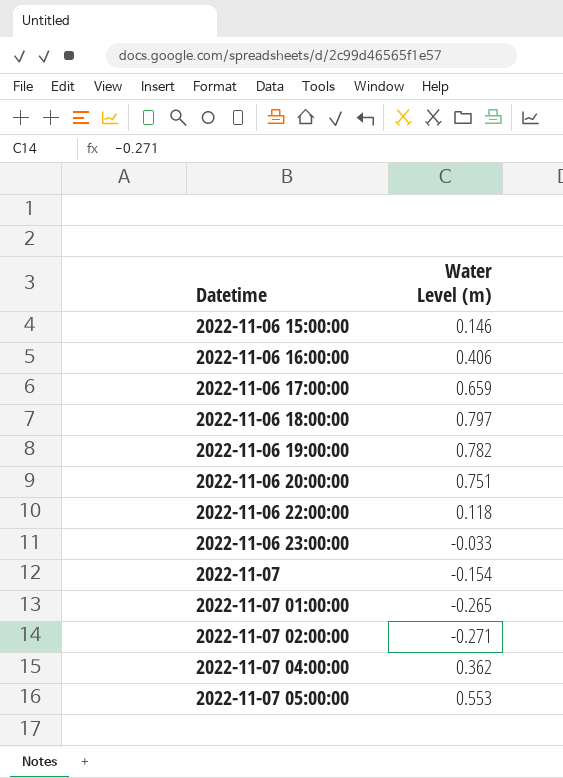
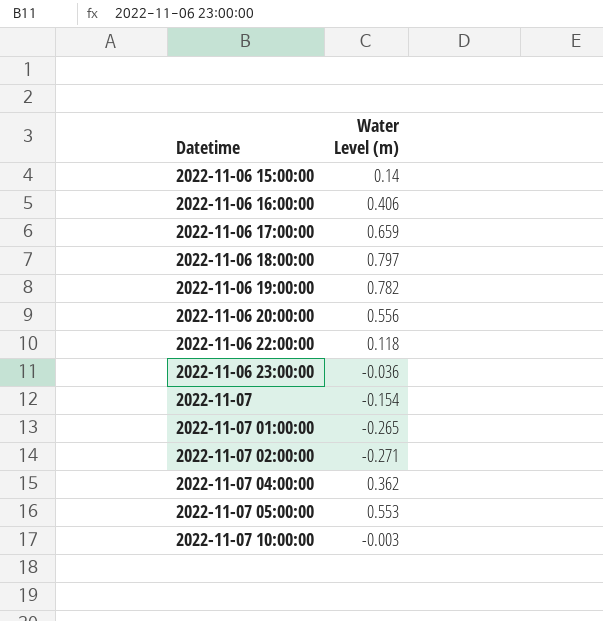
2022-11-06 15:00:00 | Water Level (m): 0.146 -> 0.14
2022-11-06 20:00:00 | Water Level (m): 0.751 -> 0.556
2022-11-06 23:00:00 | Water Level (m): -0.033 -> -0.036
row 2022-11-07 10:00:00: none -> -0.003

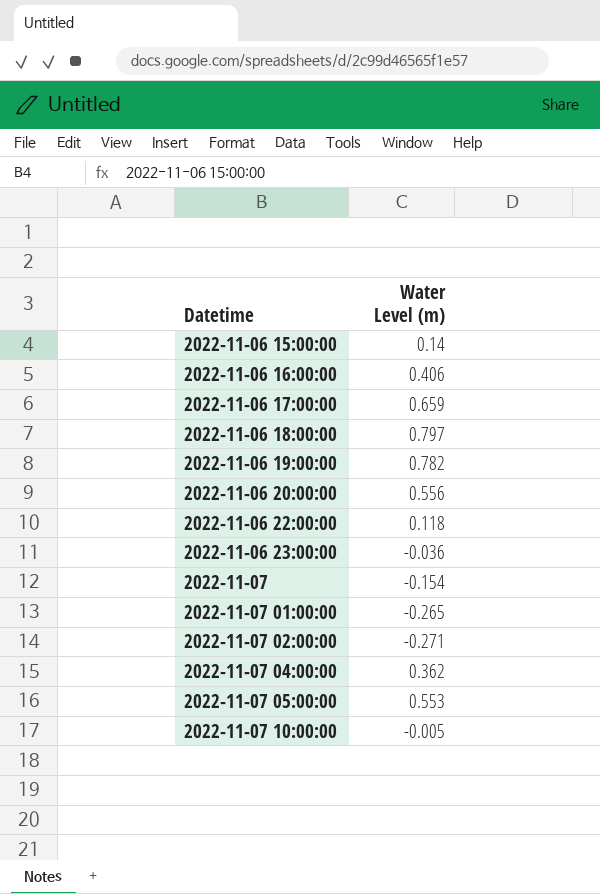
2022-11-07 10:00:00 | Water Level (m): -0.003 -> -0.005

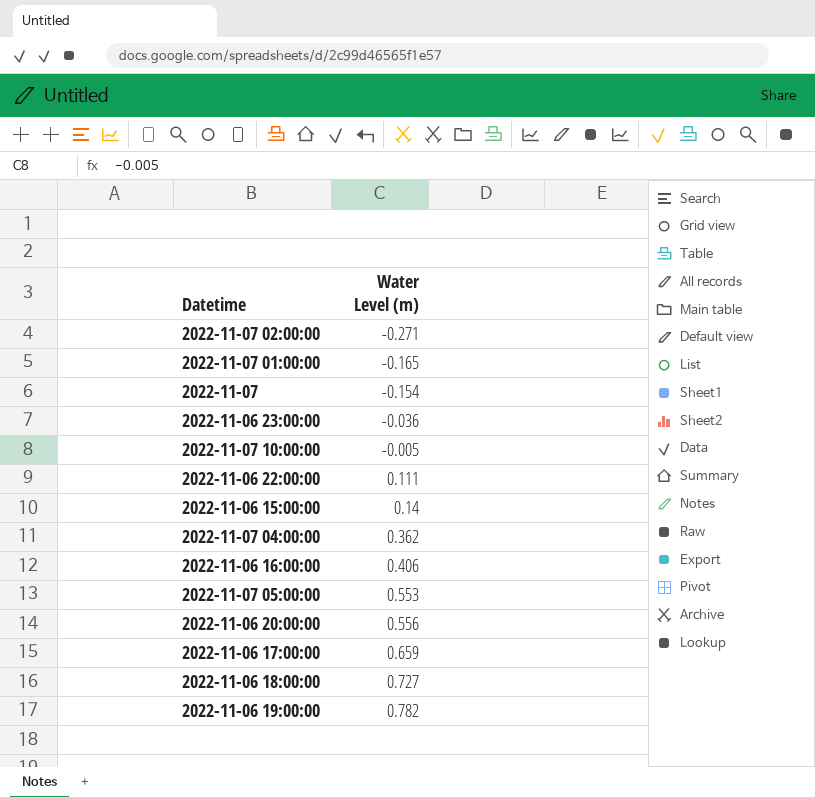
row order: Datetime ascending -> Water Level (m) ascending
2022-11-07 01:00:00 | Water Level (m): -0.265 -> -0.165
2022-11-06 22:00:00 | Water Level (m): 0.118 -> 0.111
2022-11-06 18:00:00 | Water Level (m): 0.797 -> 0.727

